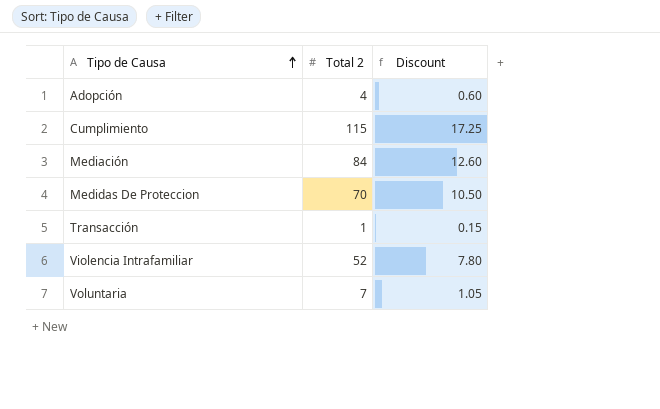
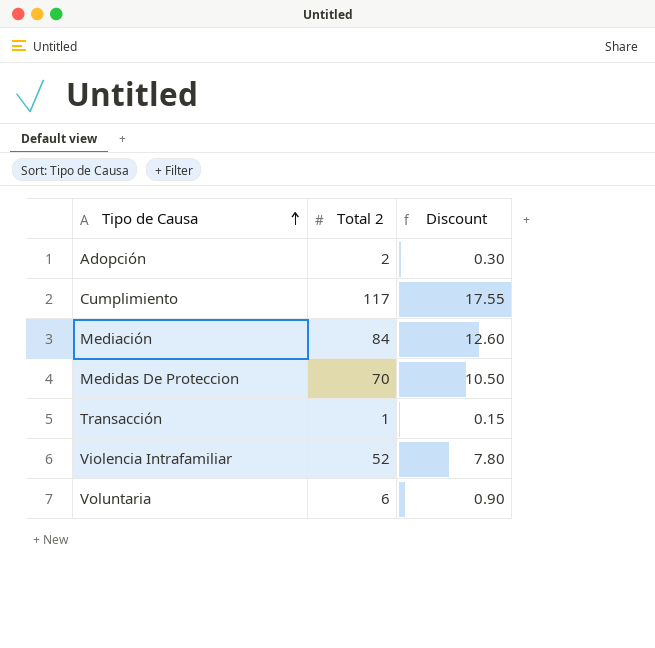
Adopción | Total 2: 4 -> 2
Adopción | Discount: 0.60 -> 0.30
Cumplimiento | Total 2: 115 -> 117
Cumplimiento | Discount: 17.25 -> 17.55
Voluntaria | Total 2: 7 -> 6
Voluntaria | Discount: 1.05 -> 0.90

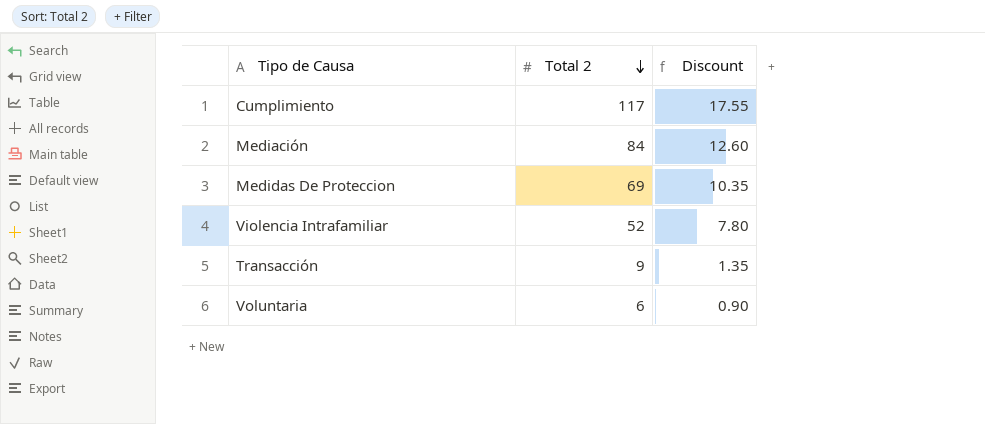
row order: Tipo de Causa ascending -> Total 2 descending
row Adopción: 2 | 0.30 -> none
Medidas De Proteccion | Total 2: 70 -> 69
Medidas De Proteccion | Discount: 10.50 -> 10.35
Transacción | Total 2: 1 -> 9
Transacción | Discount: 0.15 -> 1.35

